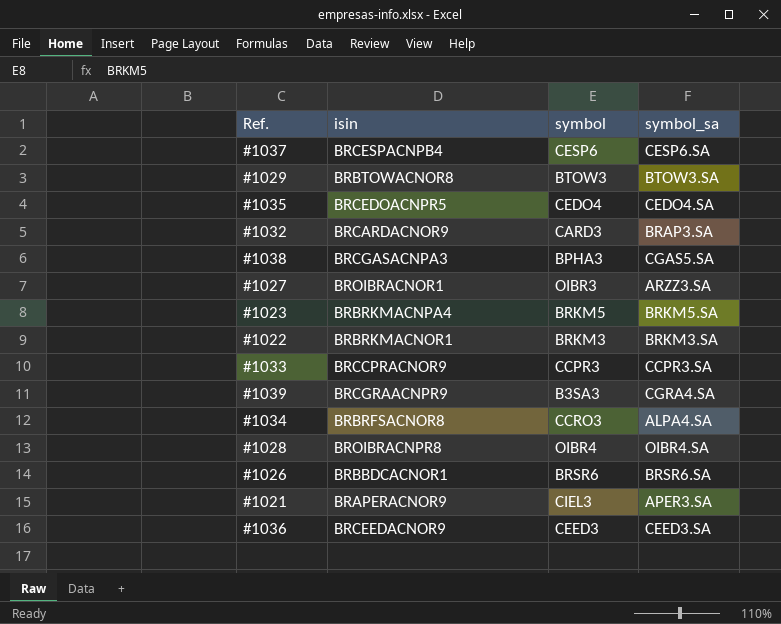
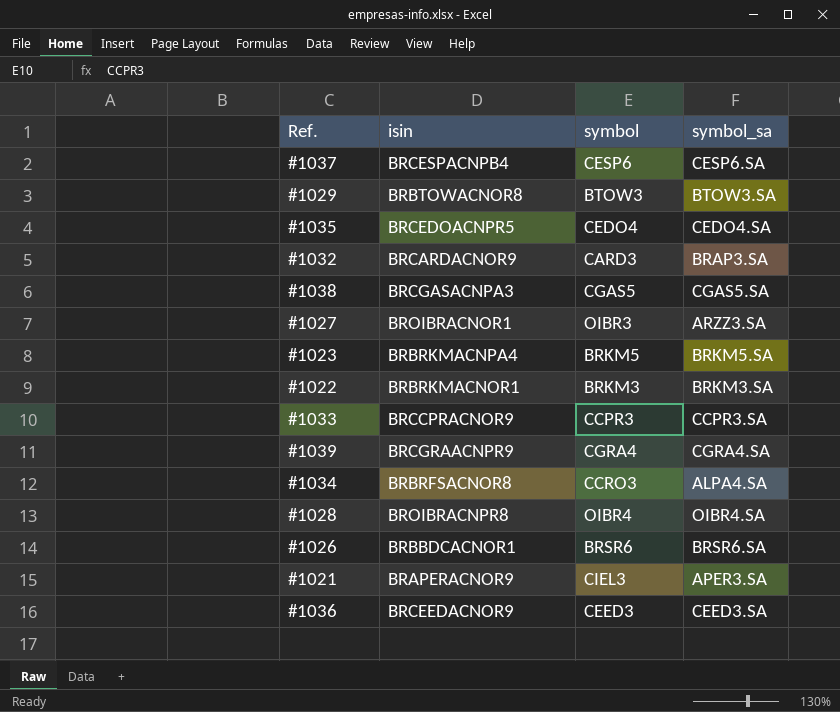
#1038 | symbol: BPHA3 -> CGAS5
#1039 | symbol: B3SA3 -> CGRA4

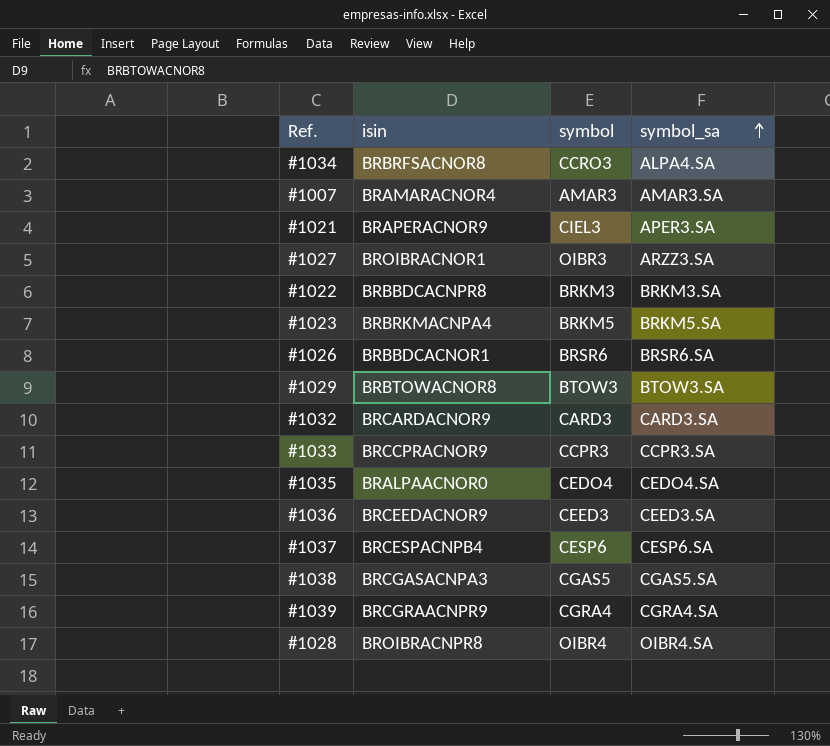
row order: none -> symbol_sa ascending
row #1007: none -> BRAMARACNOR4 | AMAR3 | AMAR3.SA
#1022 | isin: BRBRKMACNOR1 -> BRBBDCACNPR8
#1032 | symbol_sa: BRAP3.SA -> CARD3.SA
#1035 | isin: BRCEDOACNPR5 -> BRALPAACNOR0

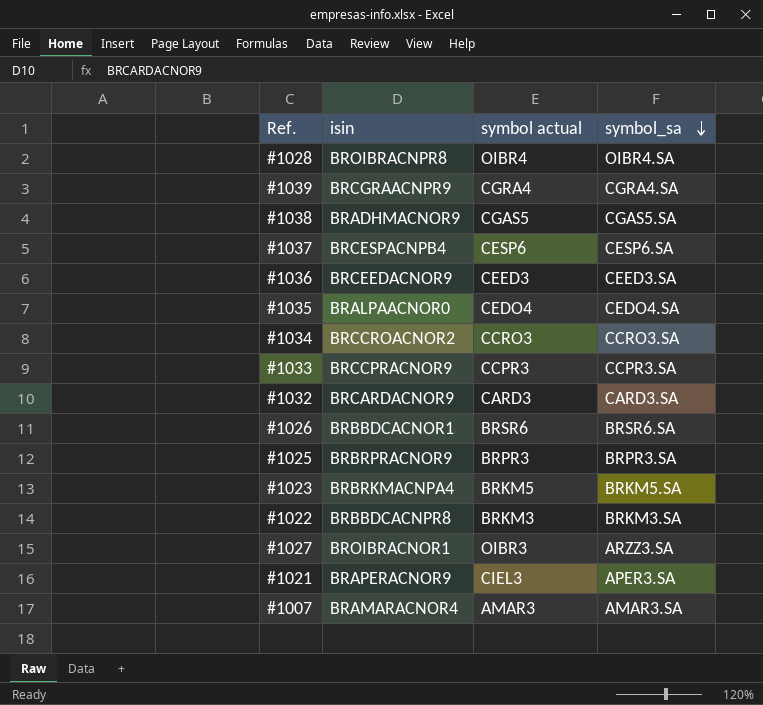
row order: symbol_sa ascending -> symbol_sa descending
column name: symbol -> symbol actual
row #1029: BRBTOWACNOR8 | BTOW3 | BTOW3.SA -> none
#1038 | isin: BRCGASACNPA3 -> BRADHMACNOR9
#1034 | isin: BRBRFSACNOR8 -> BRCCROACNOR2
#1034 | symbol_sa: ALPA4.SA -> CCRO3.SA
row #1025: none -> BRBRPRACNOR9 | BRPR3 | BRPR3.SA

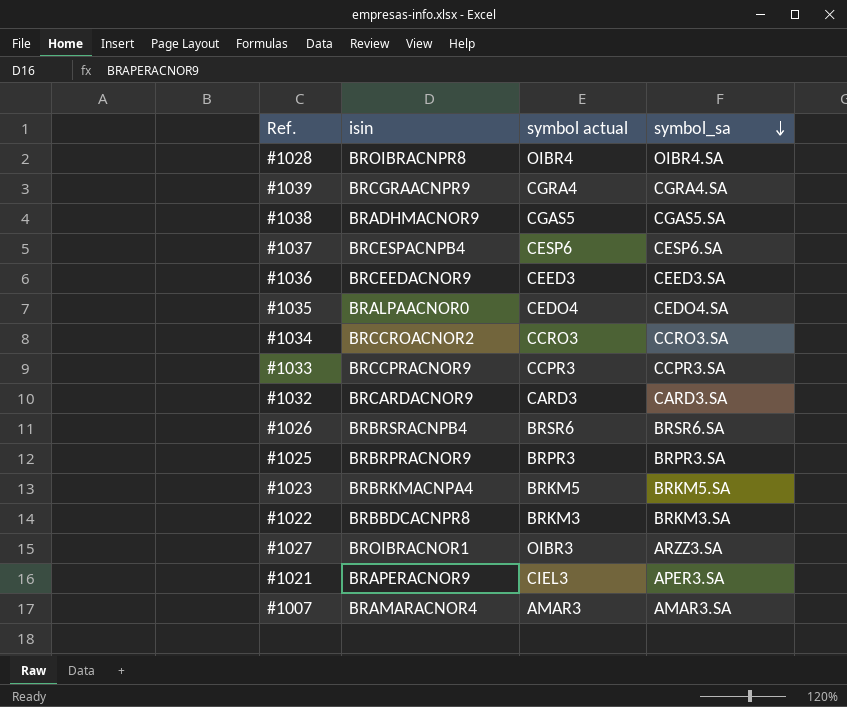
#1026 | isin: BRBBDCACNOR1 -> BRBRSRACNPB4

